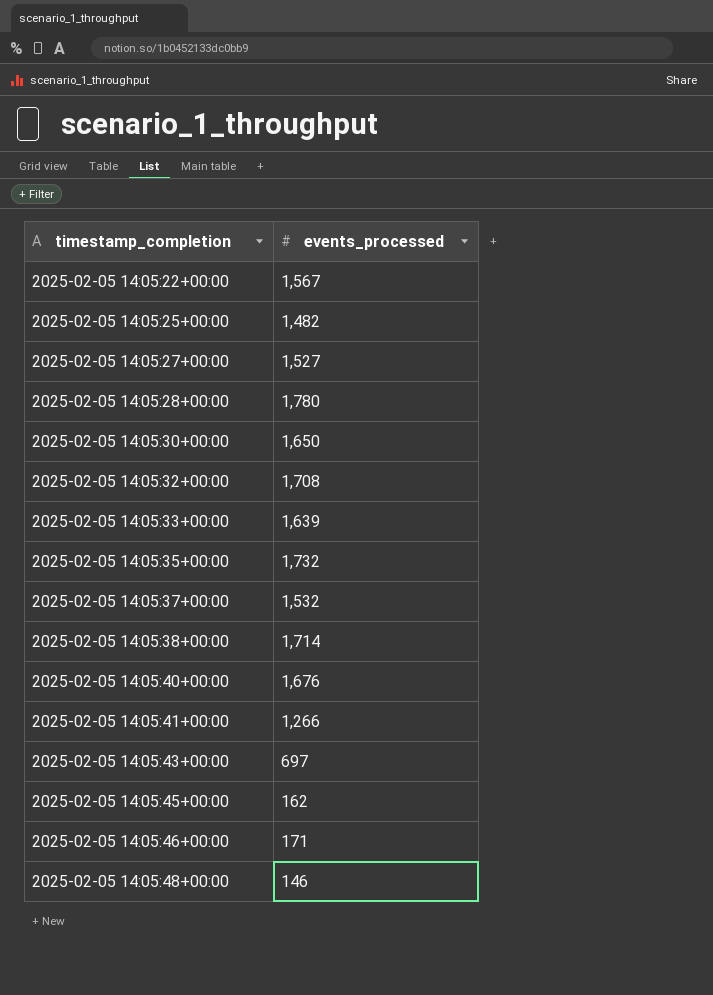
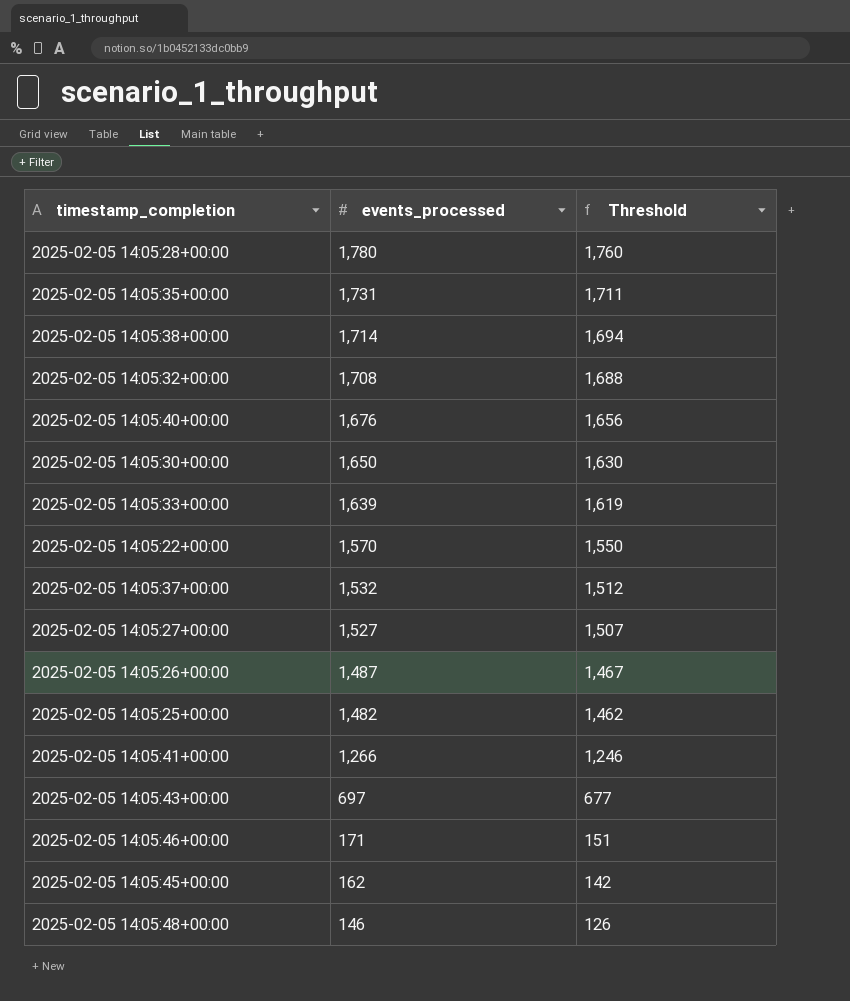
row order: timestamp_completion ascending -> events_processed descending
column Threshold | formula: none -> [events_processed] - 20
2025-02-05 14:05:35+00:00 | events_processed: 1,732 -> 1,731
2025-02-05 14:05:22+00:00 | events_processed: 1,567 -> 1,570
row 2025-02-05 14:05:26+00:00: none -> 1,487 | 1,467

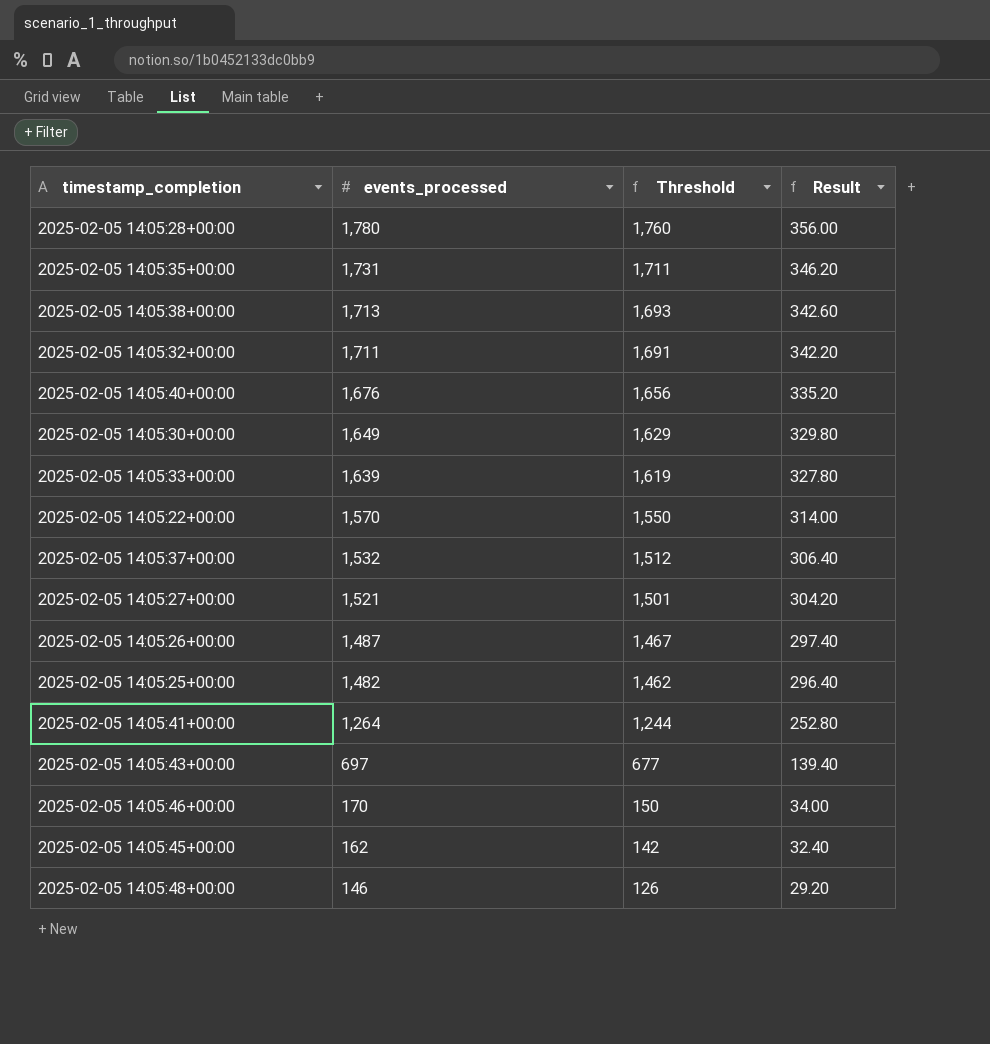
column Result | formula: none -> [events_processed] * 0.2
2025-02-05 14:05:38+00:00 | events_processed: 1,714 -> 1,713
2025-02-05 14:05:38+00:00 | Threshold: 1,694 -> 1,693
2025-02-05 14:05:32+00:00 | events_processed: 1,708 -> 1,711
2025-02-05 14:05:32+00:00 | Threshold: 1,688 -> 1,691
2025-02-05 14:05:30+00:00 | events_processed: 1,650 -> 1,649
2025-02-05 14:05:30+00:00 | Threshold: 1,630 -> 1,629
2025-02-05 14:05:27+00:00 | events_processed: 1,527 -> 1,521
2025-02-05 14:05:27+00:00 | Threshold: 1,507 -> 1,501
2025-02-05 14:05:41+00:00 | events_processed: 1,266 -> 1,264
2025-02-05 14:05:41+00:00 | Threshold: 1,246 -> 1,244
2025-02-05 14:05:46+00:00 | events_processed: 171 -> 170
2025-02-05 14:05:46+00:00 | Threshold: 151 -> 150

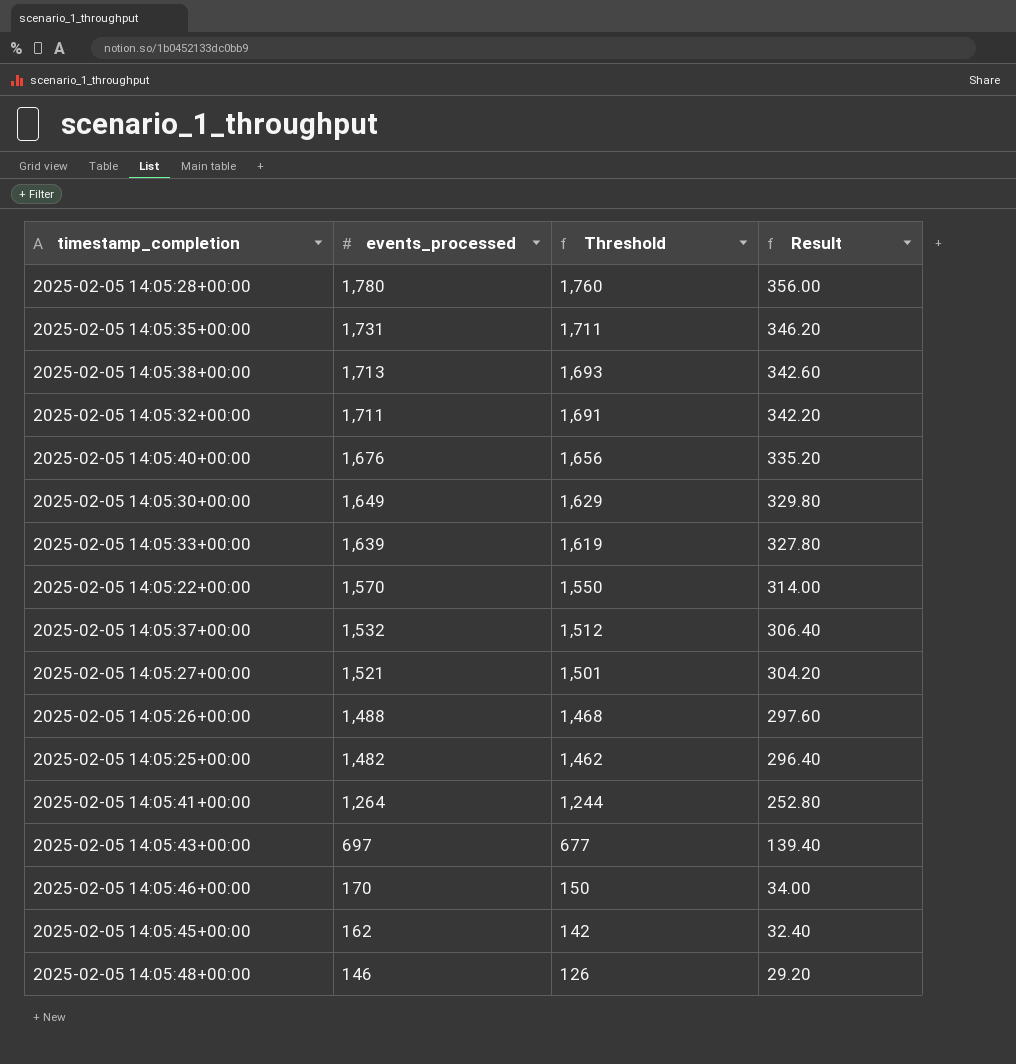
2025-02-05 14:05:26+00:00 | events_processed: 1,487 -> 1,488
2025-02-05 14:05:26+00:00 | Threshold: 1,467 -> 1,468
2025-02-05 14:05:26+00:00 | Result: 297.40 -> 297.60

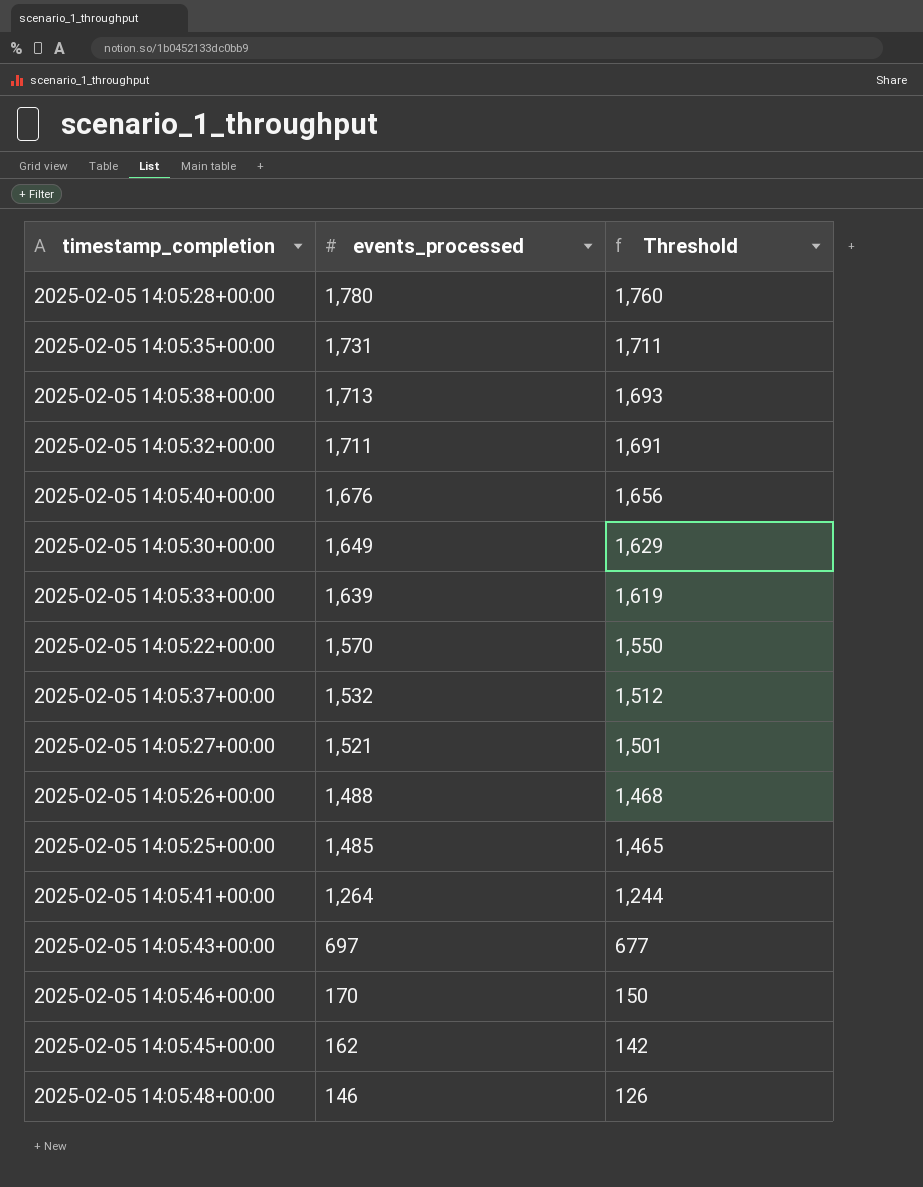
column Result | formula: [events_processed] * 0.2 -> none
2025-02-05 14:05:25+00:00 | events_processed: 1,482 -> 1,485
2025-02-05 14:05:25+00:00 | Threshold: 1,462 -> 1,465

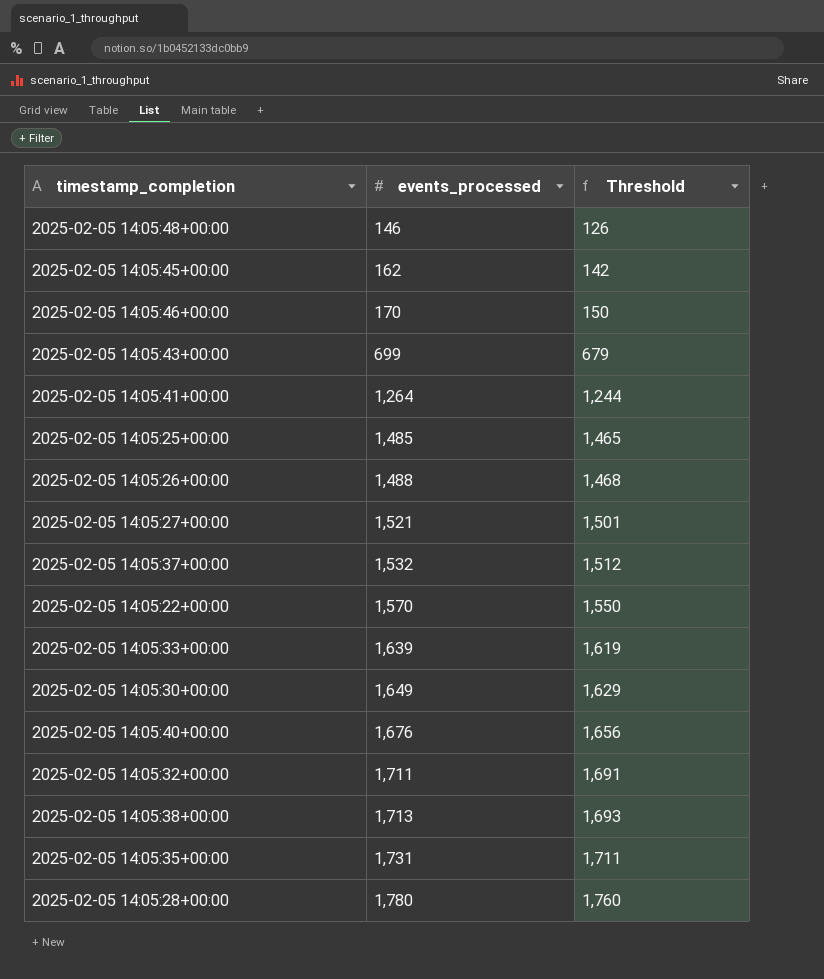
row order: events_processed descending -> events_processed ascending
2025-02-05 14:05:43+00:00 | events_processed: 697 -> 699
2025-02-05 14:05:43+00:00 | Threshold: 677 -> 679

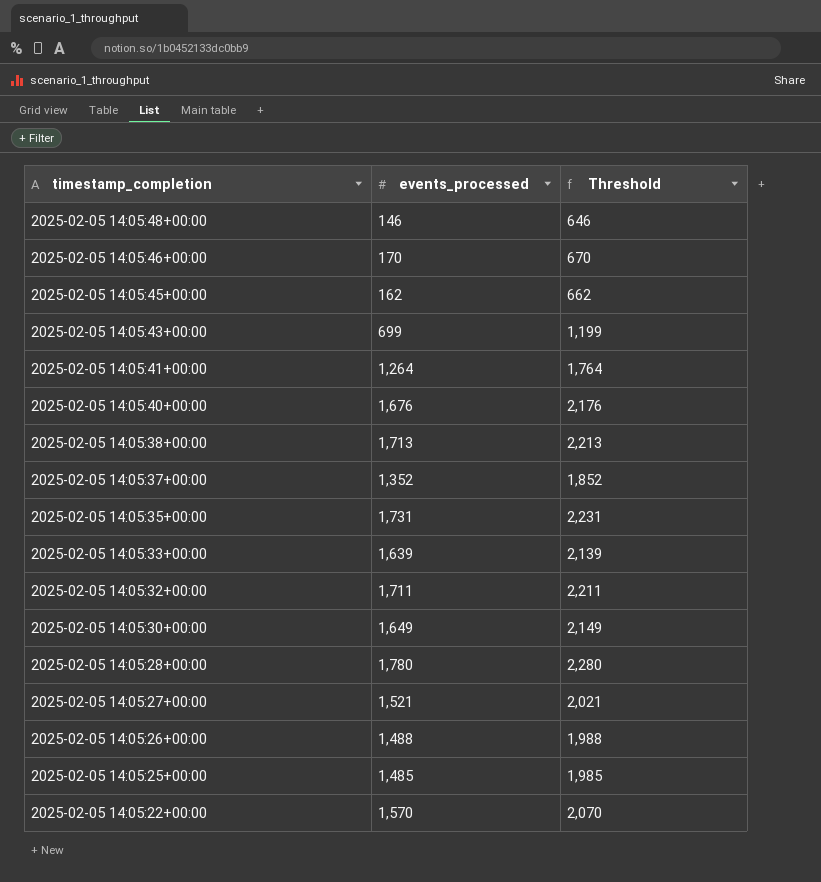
row order: events_processed ascending -> timestamp_completion descending
column Threshold | formula: [events_processed] - 20 -> [events_processed] + 500
2025-02-05 14:05:37+00:00 | events_processed: 1,532 -> 1,352

